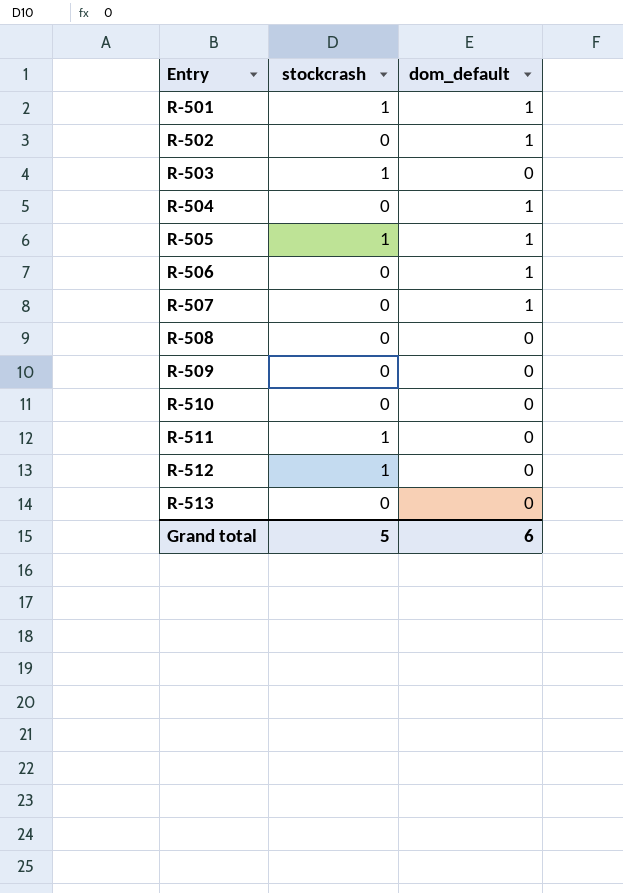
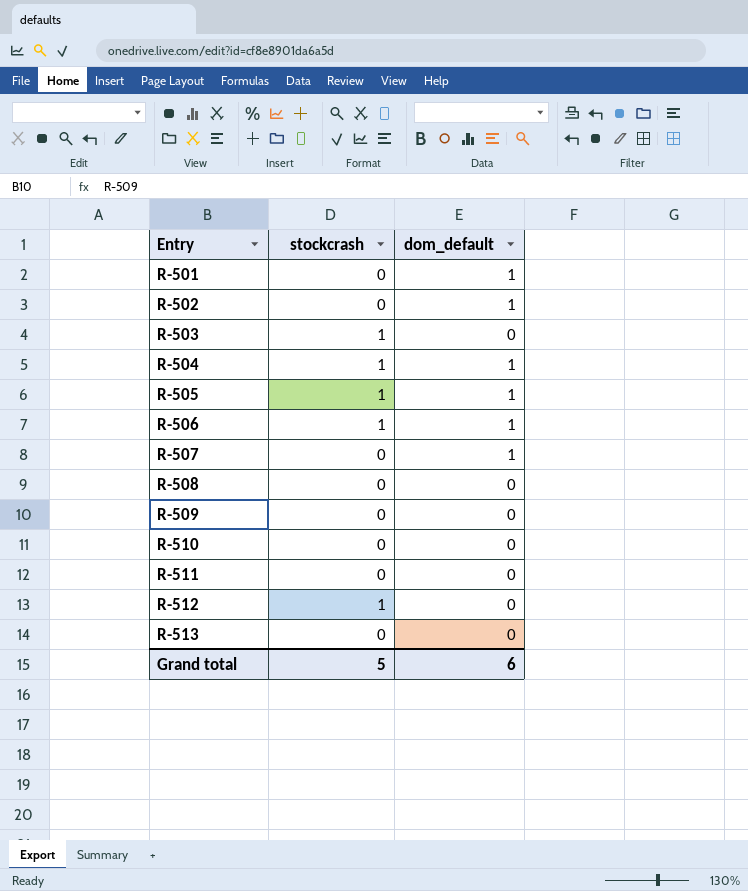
R-501 | stockcrash: 1 -> 0
R-504 | stockcrash: 0 -> 1
R-506 | stockcrash: 0 -> 1
R-511 | stockcrash: 1 -> 0

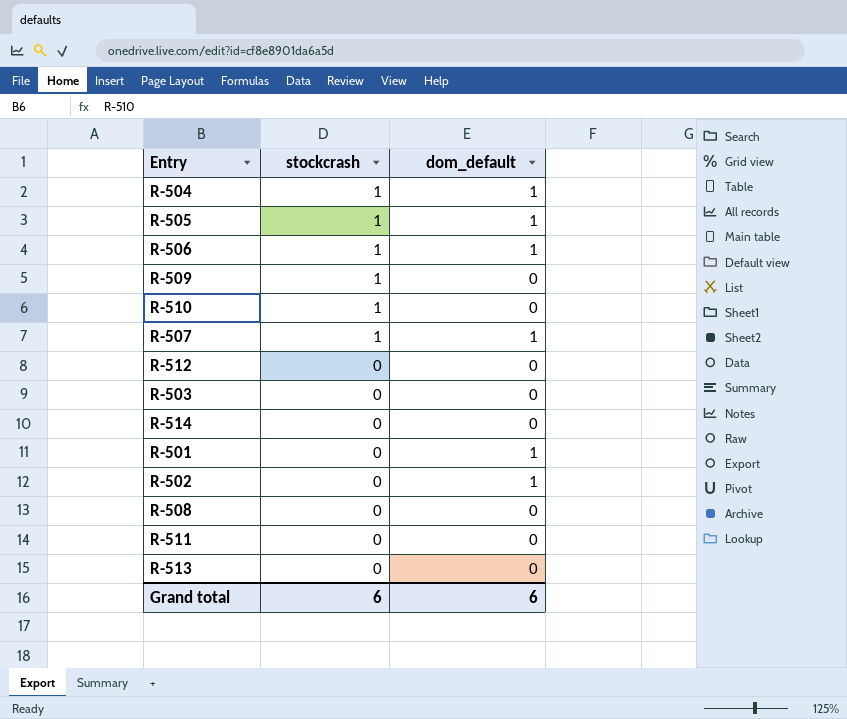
row order: Entry ascending -> stockcrash descending
R-509 | stockcrash: 0 -> 1
R-510 | stockcrash: 0 -> 1
R-507 | stockcrash: 0 -> 1
R-512 | stockcrash: 1 -> 0
R-503 | stockcrash: 1 -> 0
row R-514: none -> 0 | 0
Grand total | stockcrash: 5 -> 6

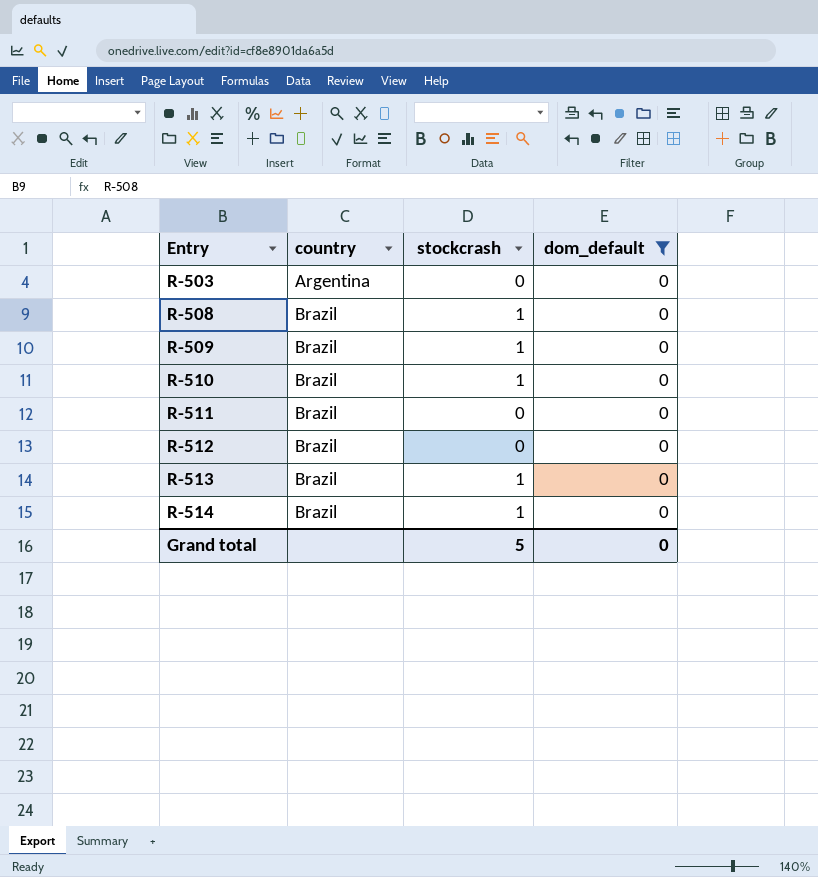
filter: none -> dom_default = 0
row order: stockcrash descending -> Entry ascending
column country | position: none -> 2
R-508 | stockcrash: 0 -> 1
R-513 | stockcrash: 0 -> 1
R-514 | stockcrash: 0 -> 1
Grand total | stockcrash: 6 -> 5
Grand total | dom_default: 6 -> 0

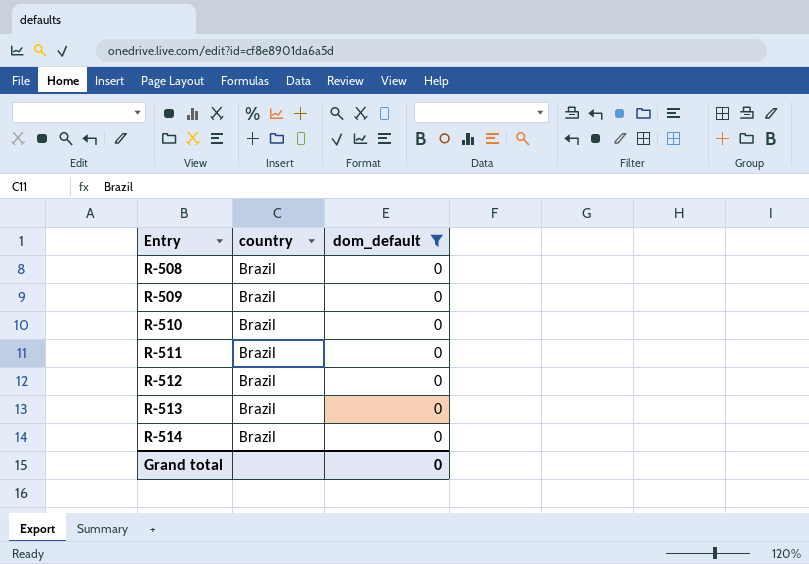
column stockcrash | position: 3 -> none
row R-503: Argentina | 0 | 0 -> none

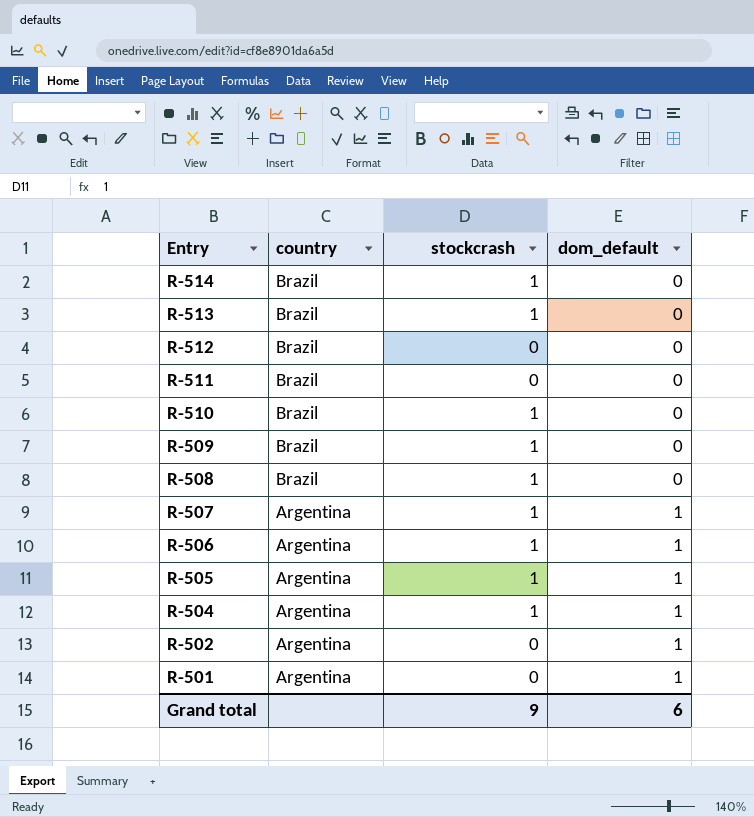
filter: dom_default = 0 -> none
row order: Entry ascending -> Entry descending
column stockcrash | position: none -> 3
Grand total | dom_default: 0 -> 6

